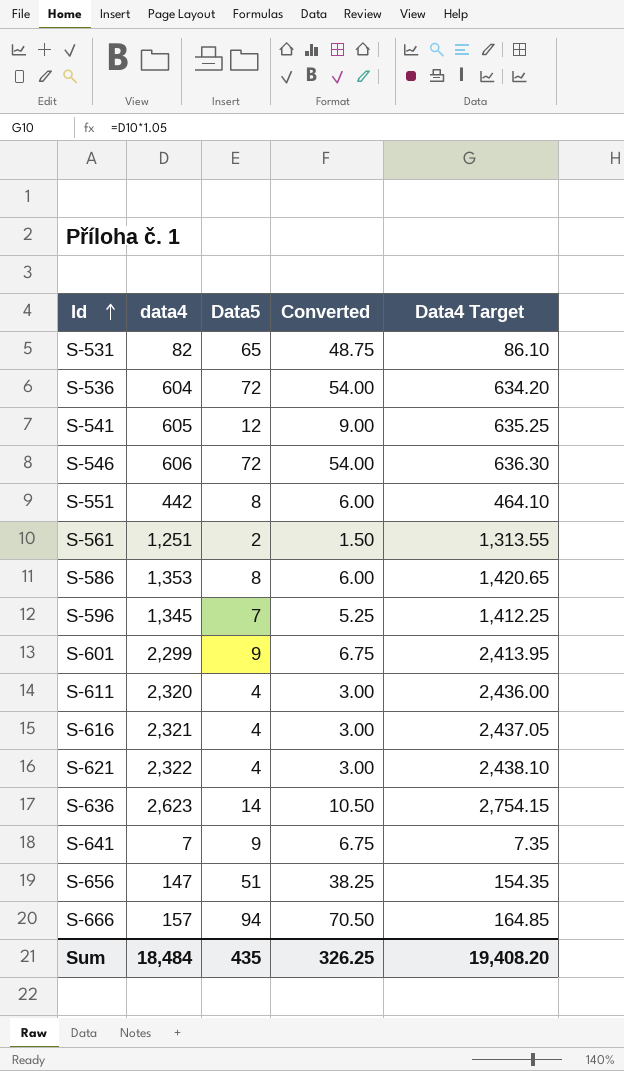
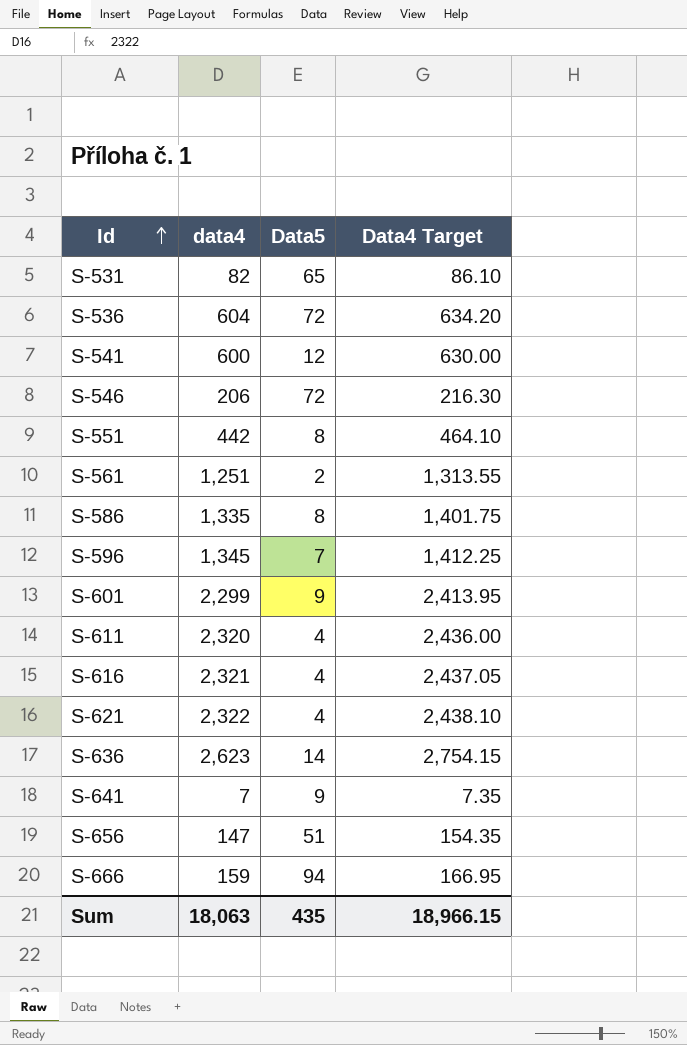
column Converted | formula: [Data5] * 0.75 -> none
S-541 | data4: 605 -> 600
S-541 | Data4 Target: 635.25 -> 630.00
S-546 | data4: 606 -> 206
S-546 | Data4 Target: 636.30 -> 216.30
S-586 | data4: 1,353 -> 1,335
S-586 | Data4 Target: 1,420.65 -> 1,401.75
S-666 | data4: 157 -> 159
S-666 | Data4 Target: 164.85 -> 166.95
Sum | data4: 18,484 -> 18,063
Sum | Data4 Target: 19,408.20 -> 18,966.15

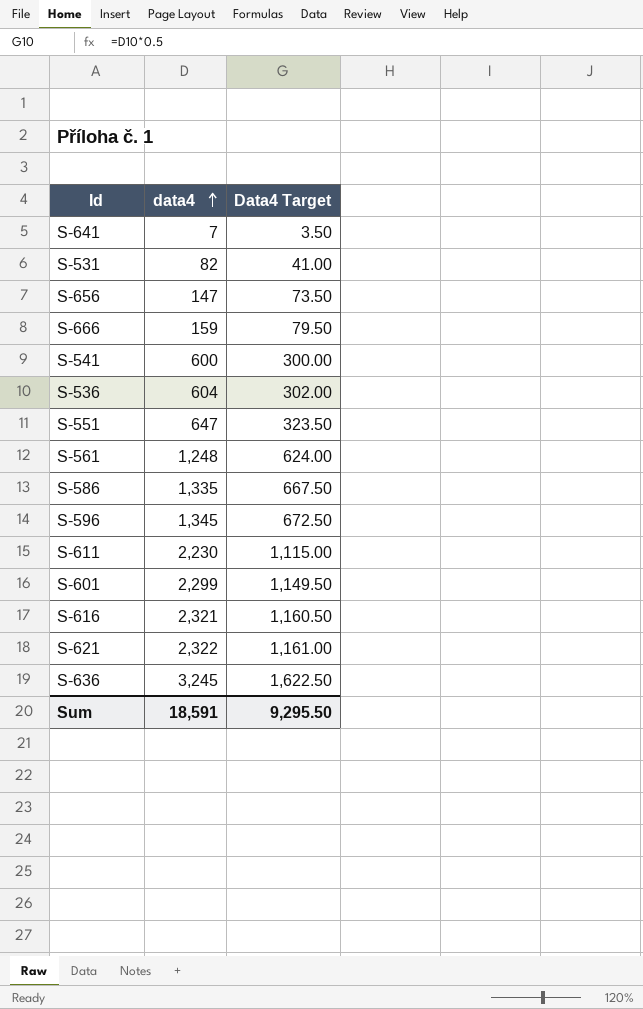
row order: Id ascending -> data4 ascending
column Data5 | position: 3 -> none
column Data4 Target | formula: [data4] * 1.05 -> [data4] * 0.5
row S-546: 206 | 72 | 216.30 -> none
S-551 | data4: 442 -> 647
S-561 | data4: 1,251 -> 1,248
S-611 | data4: 2,320 -> 2,230
S-636 | data4: 2,623 -> 3,245
Sum | data4: 18,063 -> 18,591
Sum | Data4 Target: 18,966.15 -> 9,295.50

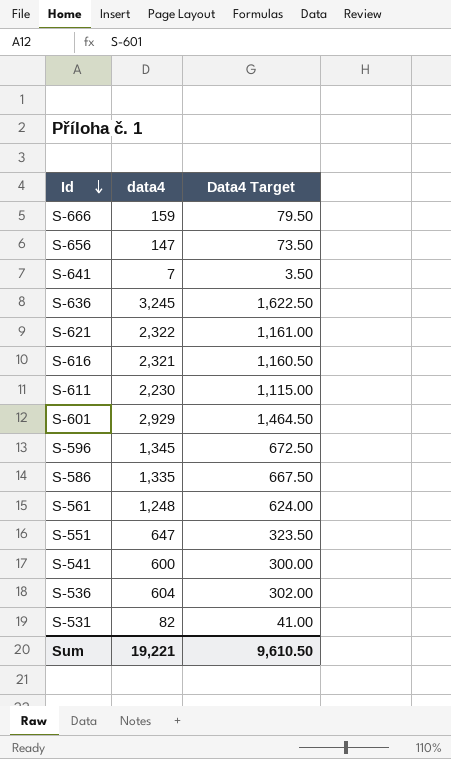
row order: data4 ascending -> Id descending
S-601 | data4: 2,299 -> 2,929
S-601 | Data4 Target: 1,149.50 -> 1,464.50
Sum | data4: 18,591 -> 19,221
Sum | Data4 Target: 9,295.50 -> 9,610.50

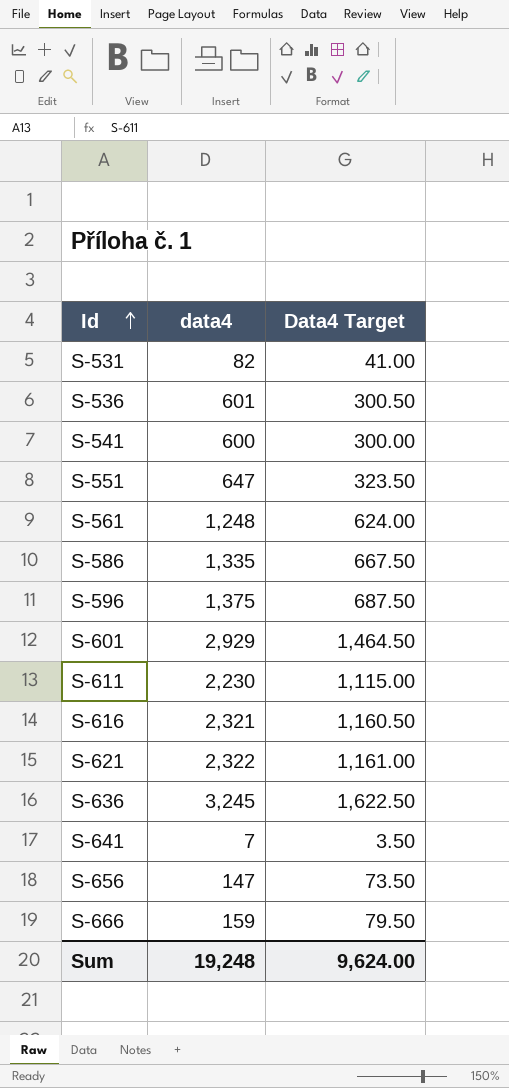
row order: Id descending -> Id ascending
S-536 | data4: 604 -> 601
S-536 | Data4 Target: 302.00 -> 300.50
S-596 | data4: 1,345 -> 1,375
S-596 | Data4 Target: 672.50 -> 687.50
Sum | data4: 19,221 -> 19,248
Sum | Data4 Target: 9,610.50 -> 9,624.00

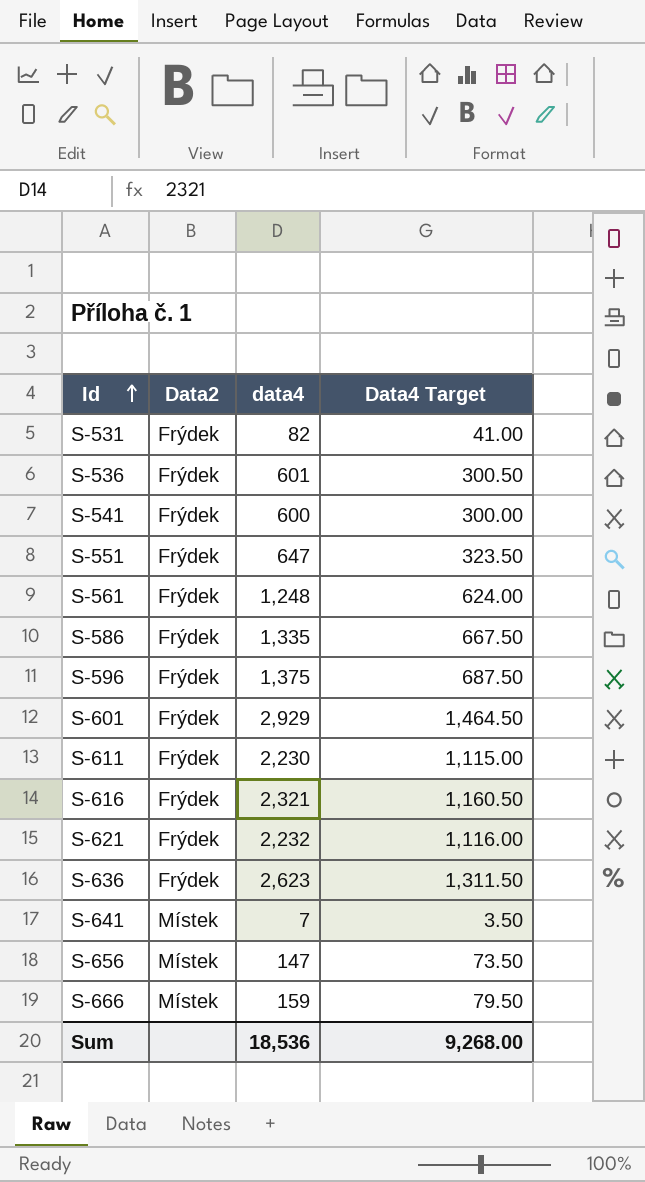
column Data2 | position: none -> 2
S-621 | data4: 2,322 -> 2,232
S-621 | Data4 Target: 1,161.00 -> 1,116.00
S-636 | data4: 3,245 -> 2,623
S-636 | Data4 Target: 1,622.50 -> 1,311.50
Sum | data4: 19,248 -> 18,536
Sum | Data4 Target: 9,624.00 -> 9,268.00

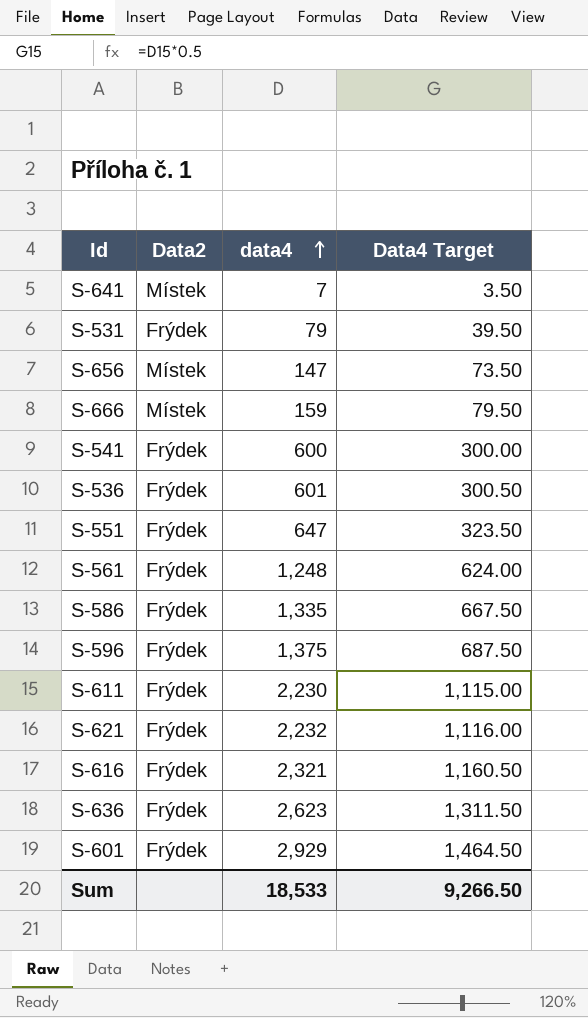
row order: Id ascending -> data4 ascending
S-531 | data4: 82 -> 79
S-531 | Data4 Target: 41.00 -> 39.50
Sum | data4: 18,536 -> 18,533
Sum | Data4 Target: 9,268.00 -> 9,266.50

